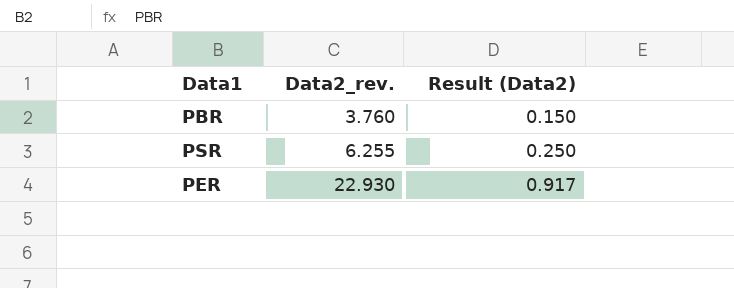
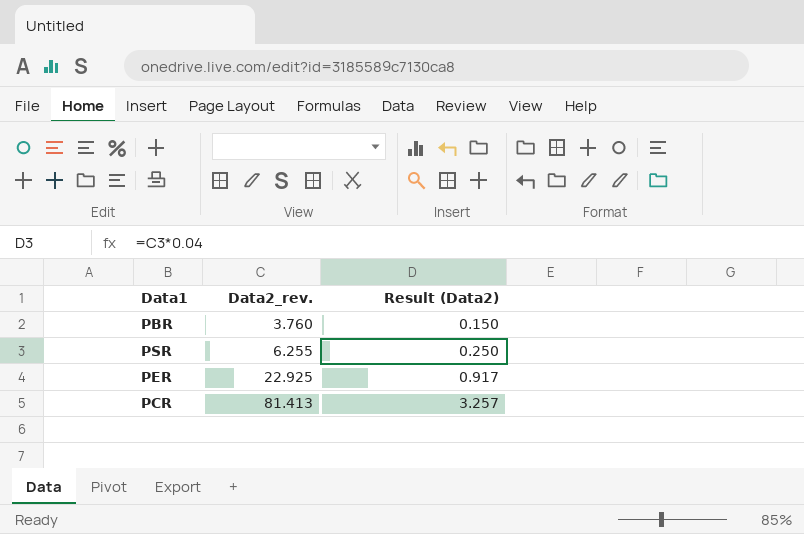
PER | Data2_rev.: 22.930 -> 22.925
row PCR: none -> 81.413 | 3.257

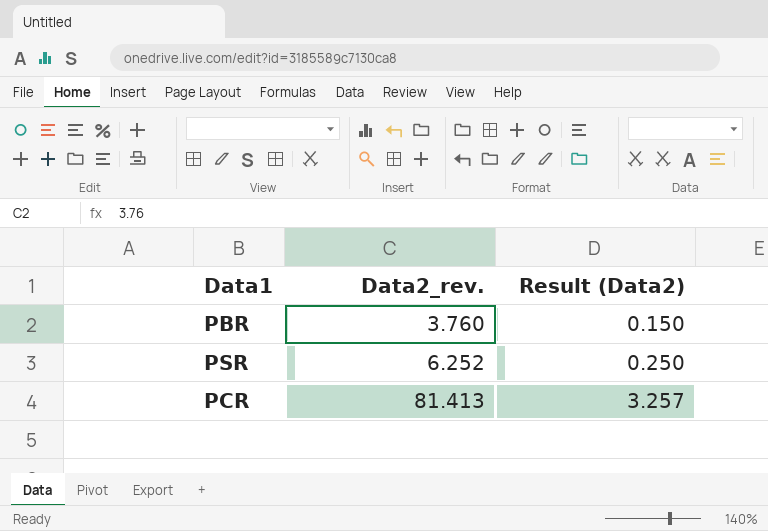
row PER: 22.925 | 0.917 -> none
PSR | Data2_rev.: 6.255 -> 6.252

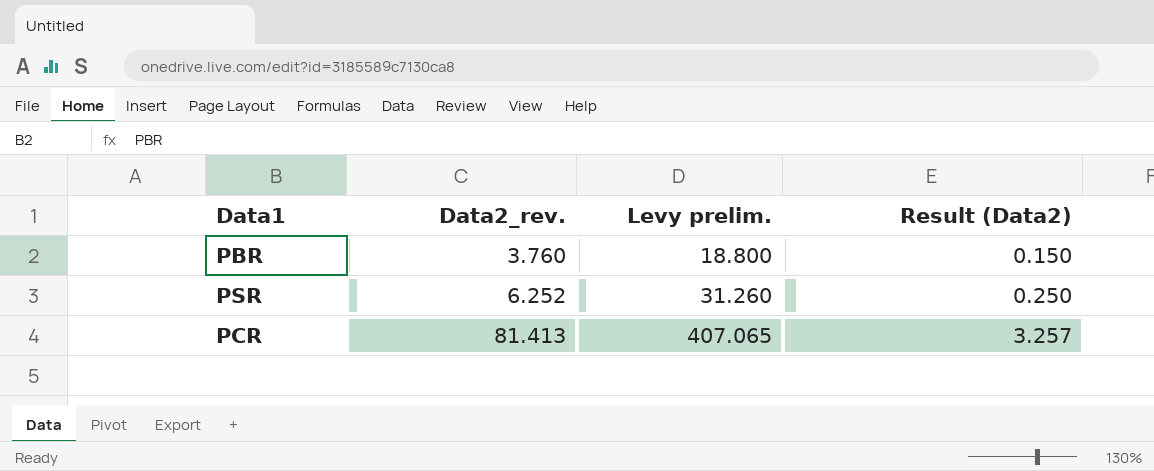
column Levy prelim. | formula: none -> [Data2_rev.] * 5

